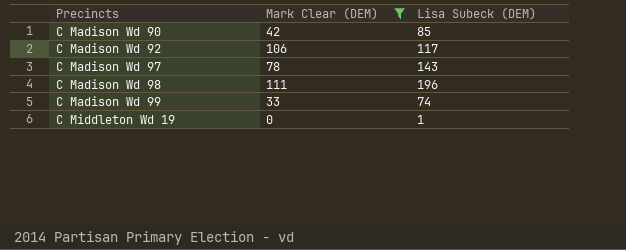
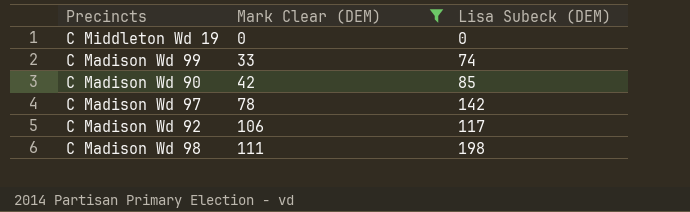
row order: Precincts ascending -> Mark Clear (DEM) ascending
C Middleton Wd 19 | Lisa Subeck (DEM): 1 -> 0
C Madison Wd 97 | Lisa Subeck (DEM): 143 -> 142
C Madison Wd 98 | Lisa Subeck (DEM): 196 -> 198

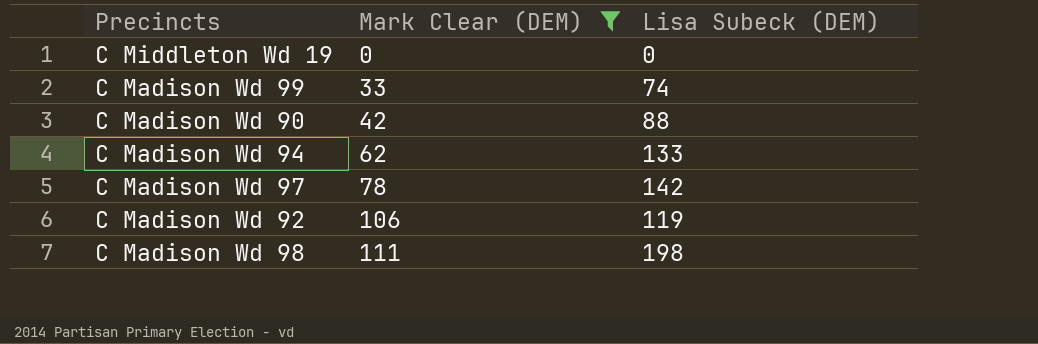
C Madison Wd 90 | Lisa Subeck (DEM): 85 -> 88
row C Madison Wd 94: none -> 62 | 133
C Madison Wd 92 | Lisa Subeck (DEM): 117 -> 119

